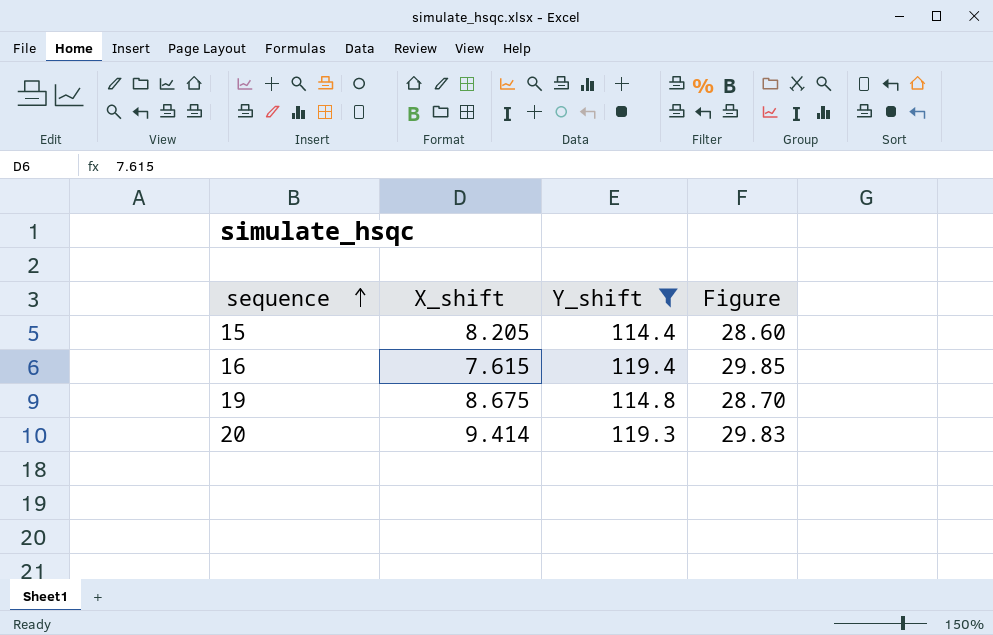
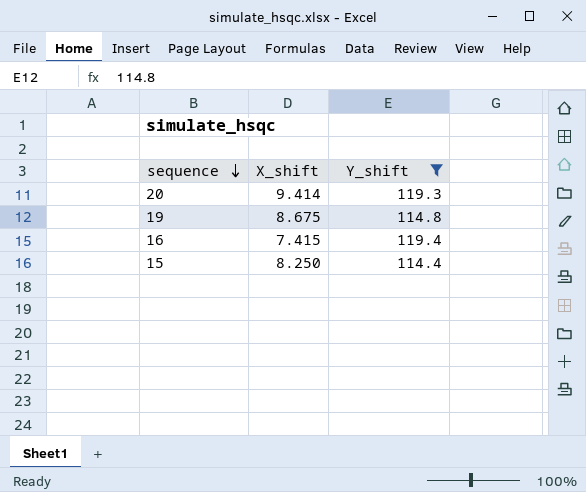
row order: sequence ascending -> sequence descending
column Figure | formula: [Y_shift] * 0.25 -> none
16 | X_shift: 7.615 -> 7.415
15 | X_shift: 8.205 -> 8.250

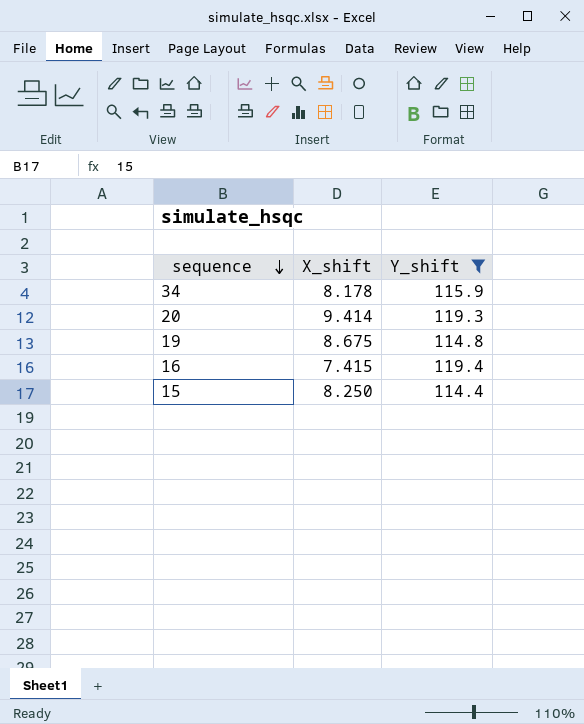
row 34: none -> 8.178 | 115.9

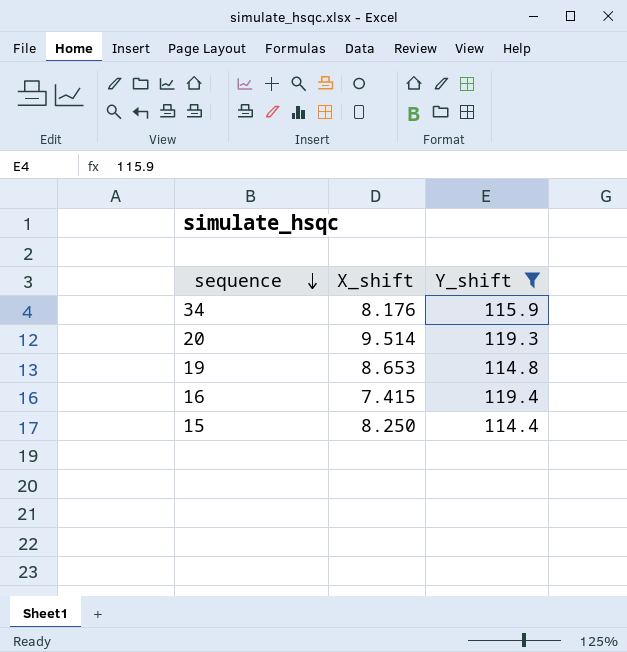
34 | X_shift: 8.178 -> 8.176
20 | X_shift: 9.414 -> 9.514
19 | X_shift: 8.675 -> 8.653

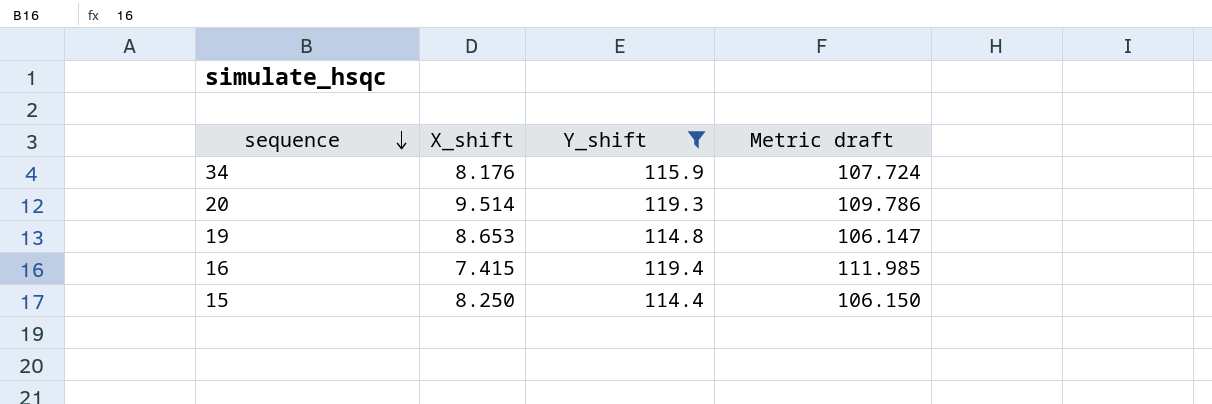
column Metric draft | formula: none -> [Y_shift] - [X_shift]

